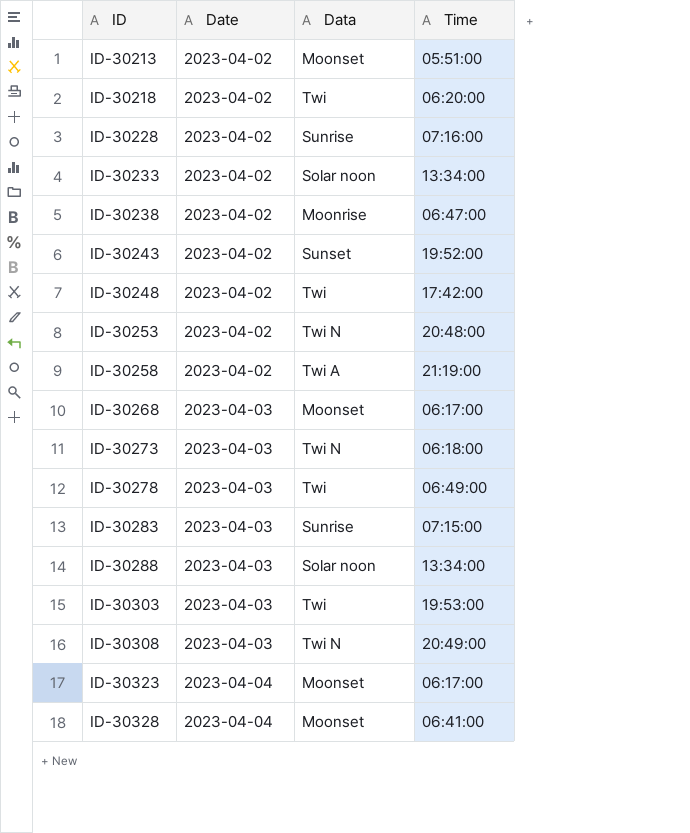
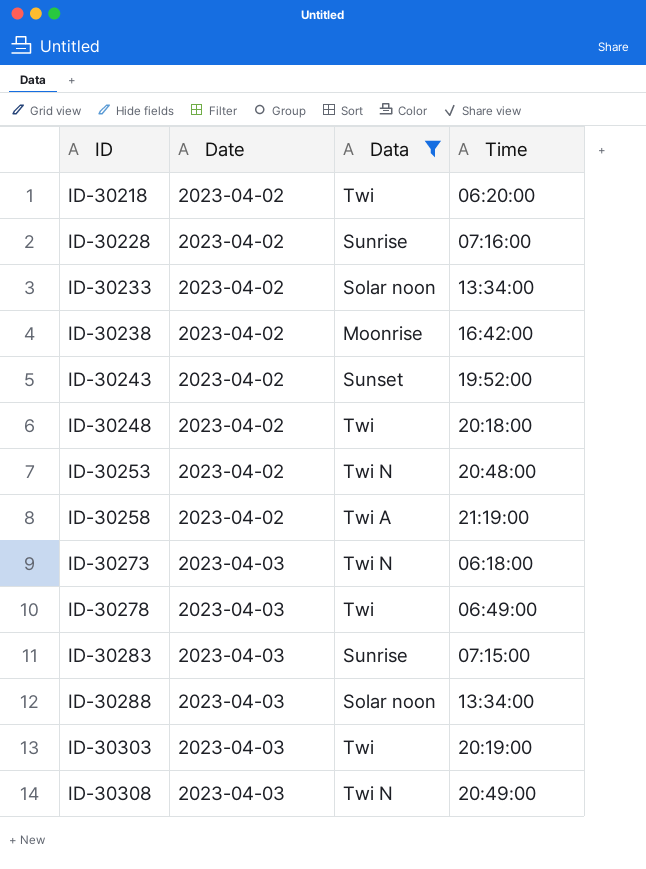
filter: none -> Data != Moonset
ID-30238 | Time: 06:47:00 -> 16:42:00
ID-30248 | Time: 17:42:00 -> 20:18:00
ID-30303 | Time: 19:53:00 -> 20:19:00

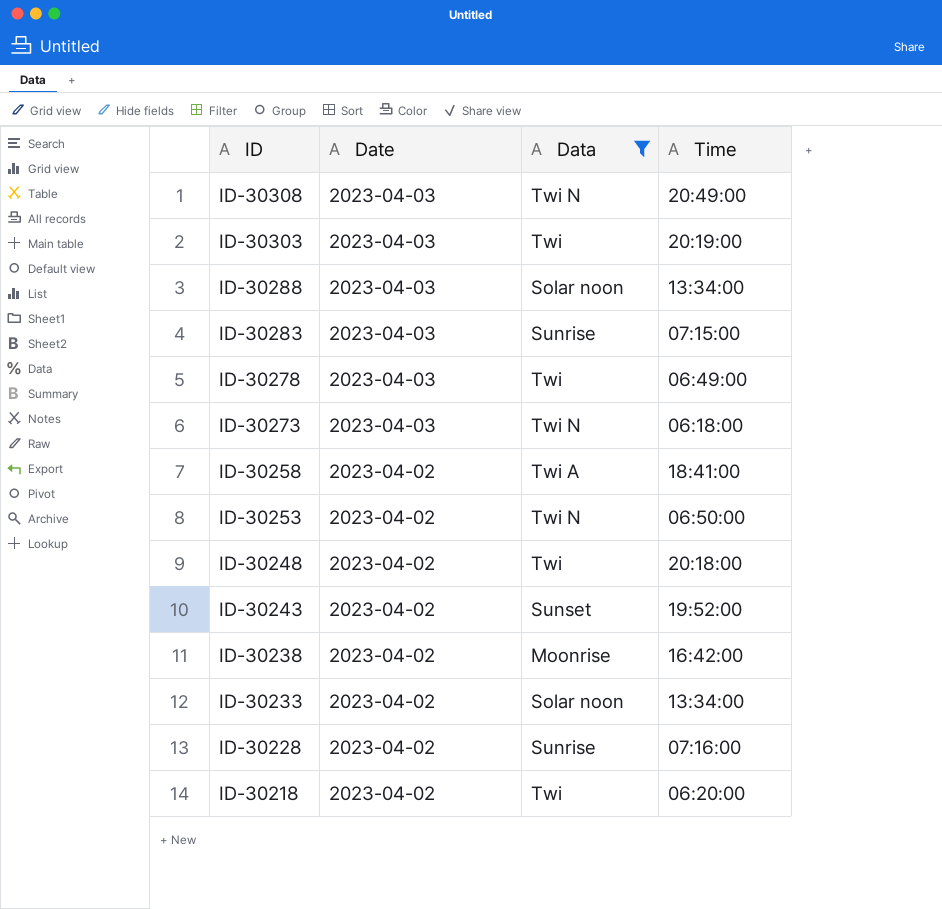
row order: ID ascending -> ID descending
ID-30258 | Time: 21:19:00 -> 18:41:00
ID-30253 | Time: 20:48:00 -> 06:50:00

